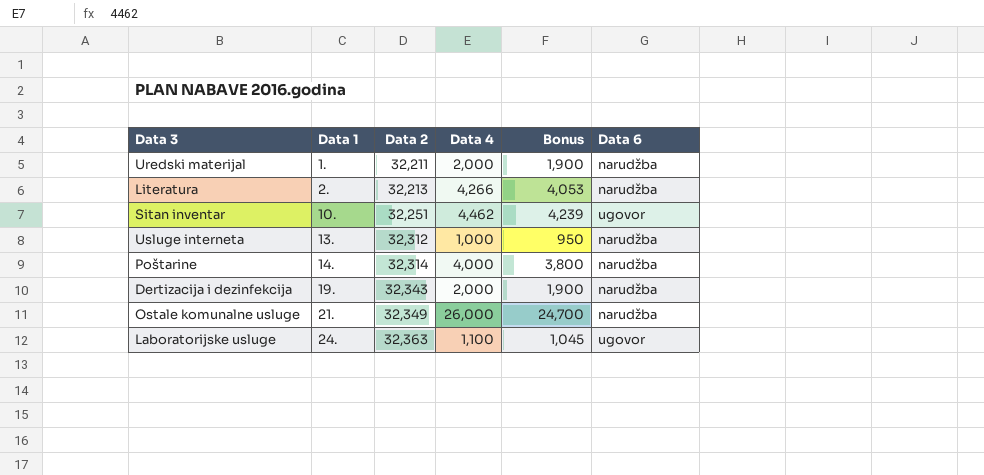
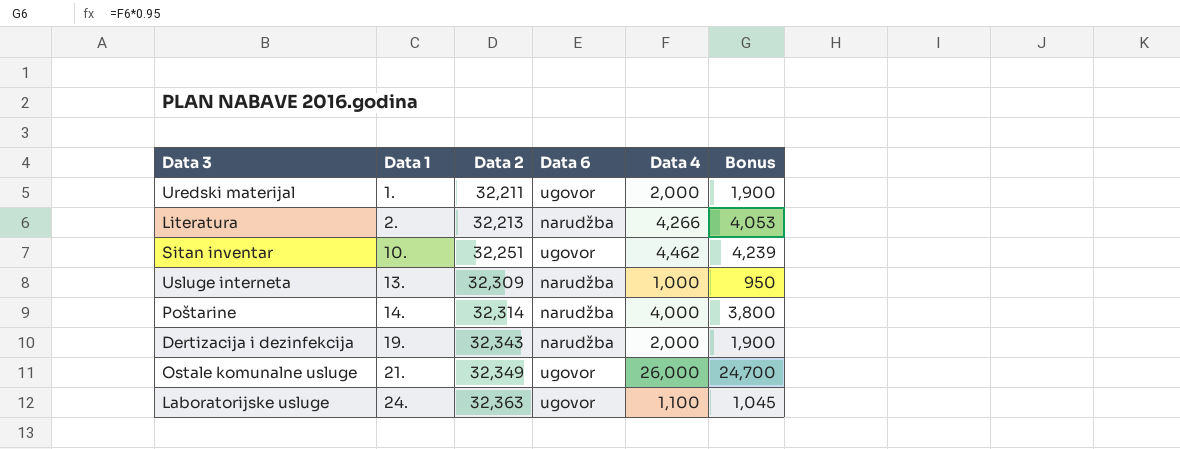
column Data 6 | position: 6 -> 4
Uredski materijal | Data 6: narudžba -> ugovor
Usluge interneta | Data 2: 32,312 -> 32,309
Ostale komunalne usluge | Data 6: narudžba -> ugovor

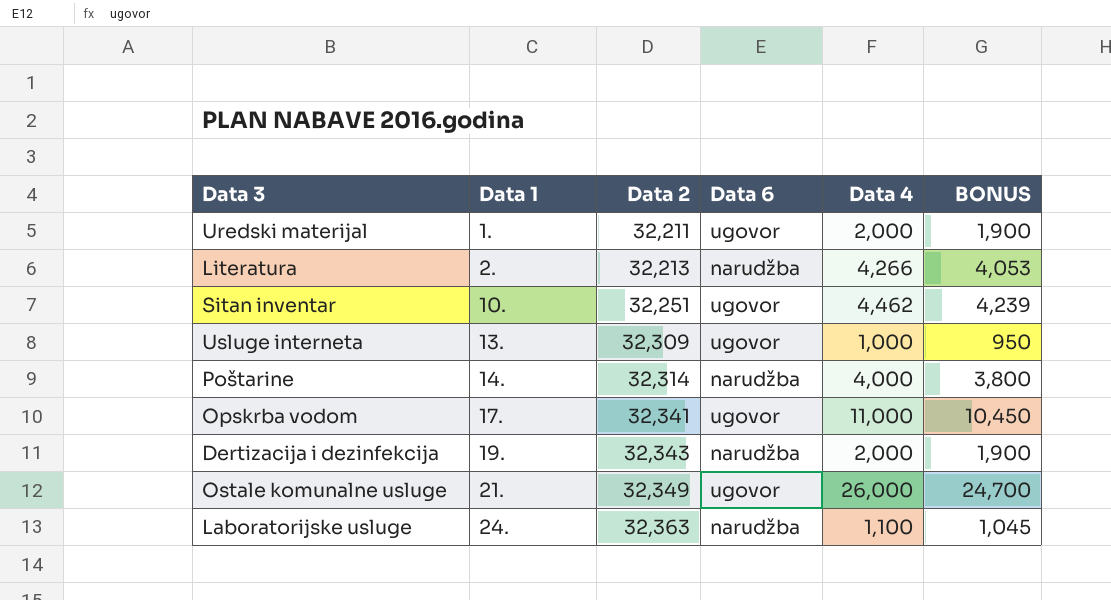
column name: Bonus -> BONUS
Usluge interneta | Data 6: narudžba -> ugovor
row Opskrba vodom: none -> 17. | 32,341 | ugovor | 11,000 | 10,450
Laboratorijske usluge | Data 6: ugovor -> narudžba

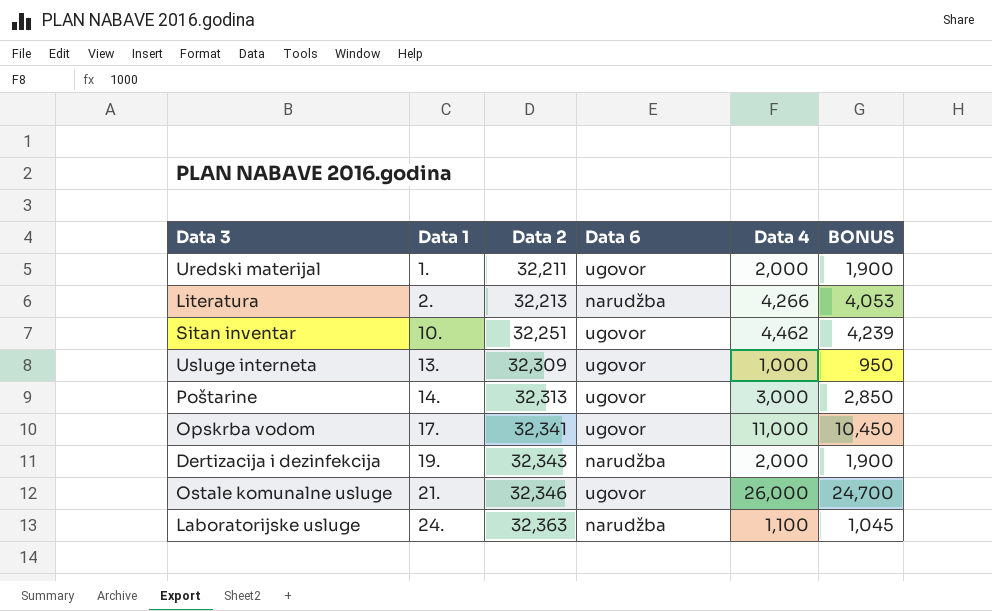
Poštarine | Data 2: 32,314 -> 32,313
Poštarine | Data 6: narudžba -> ugovor
Poštarine | Data 4: 4,000 -> 3,000
Poštarine | BONUS: 3,800 -> 2,850
Ostale komunalne usluge | Data 2: 32,349 -> 32,346

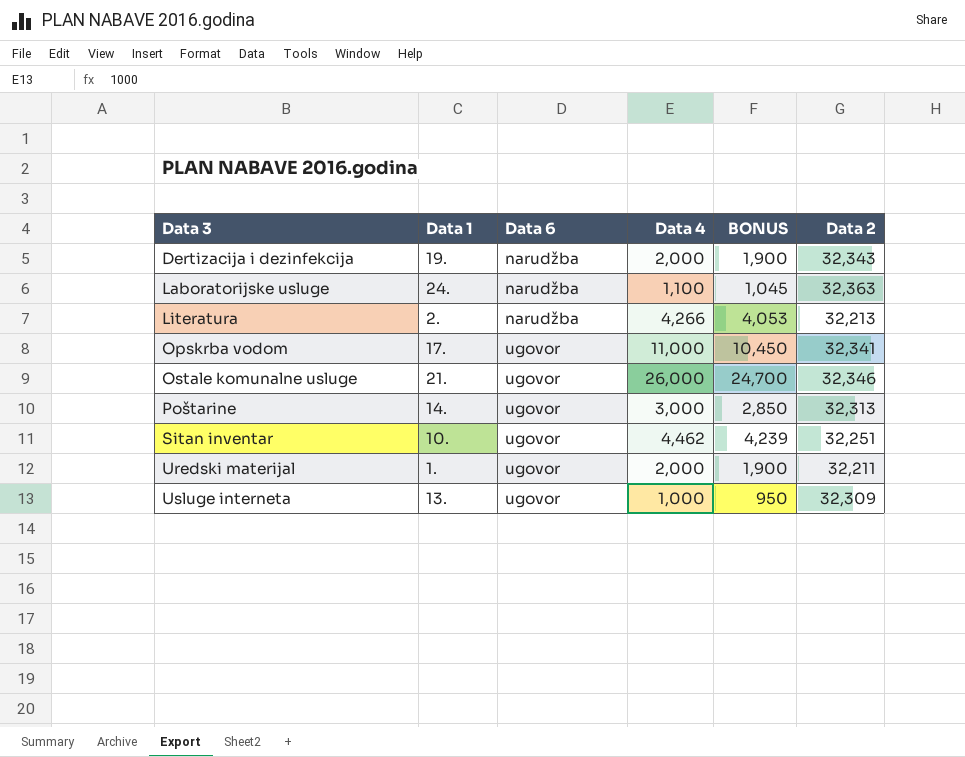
row order: Data 1 ascending -> Data 3 ascending
column Data 2 | position: 3 -> 6

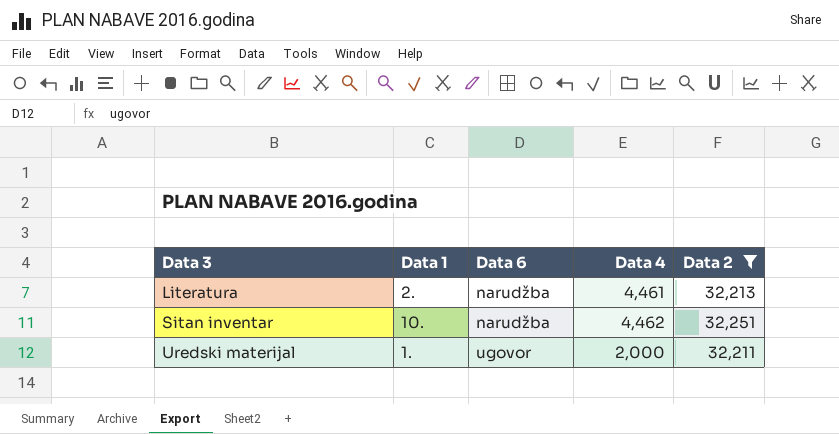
filter: none -> Data 2 <= 32,251
column BONUS | formula: [Data 4] * 0.95 -> none
Literatura | Data 4: 4,266 -> 4,461
Sitan inventar | Data 6: ugovor -> narudžba

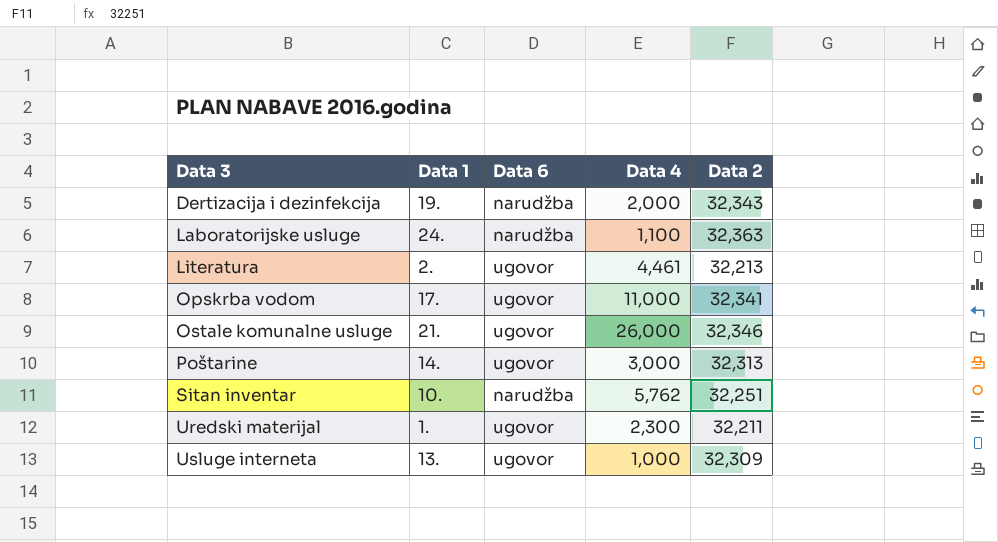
filter: Data 2 <= 32,251 -> none
Literatura | Data 6: narudžba -> ugovor
Sitan inventar | Data 4: 4,462 -> 5,762
Uredski materijal | Data 4: 2,000 -> 2,300

